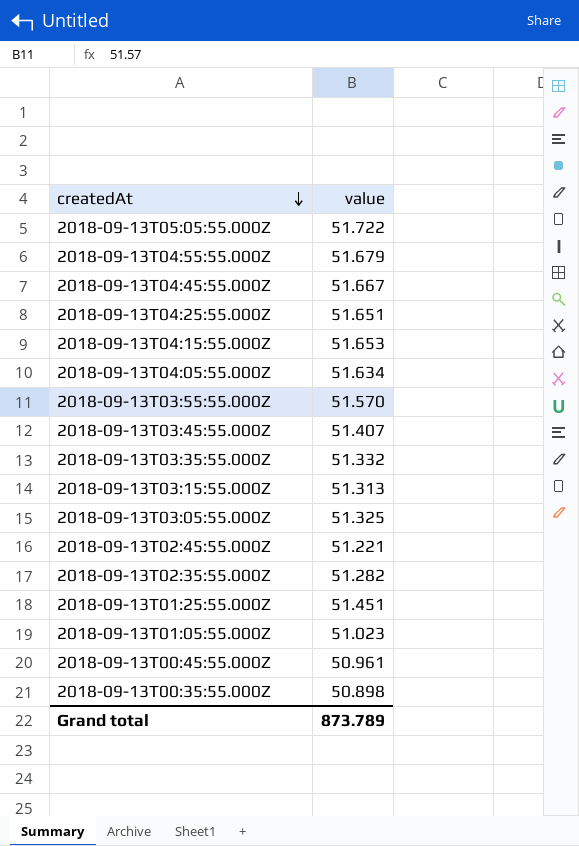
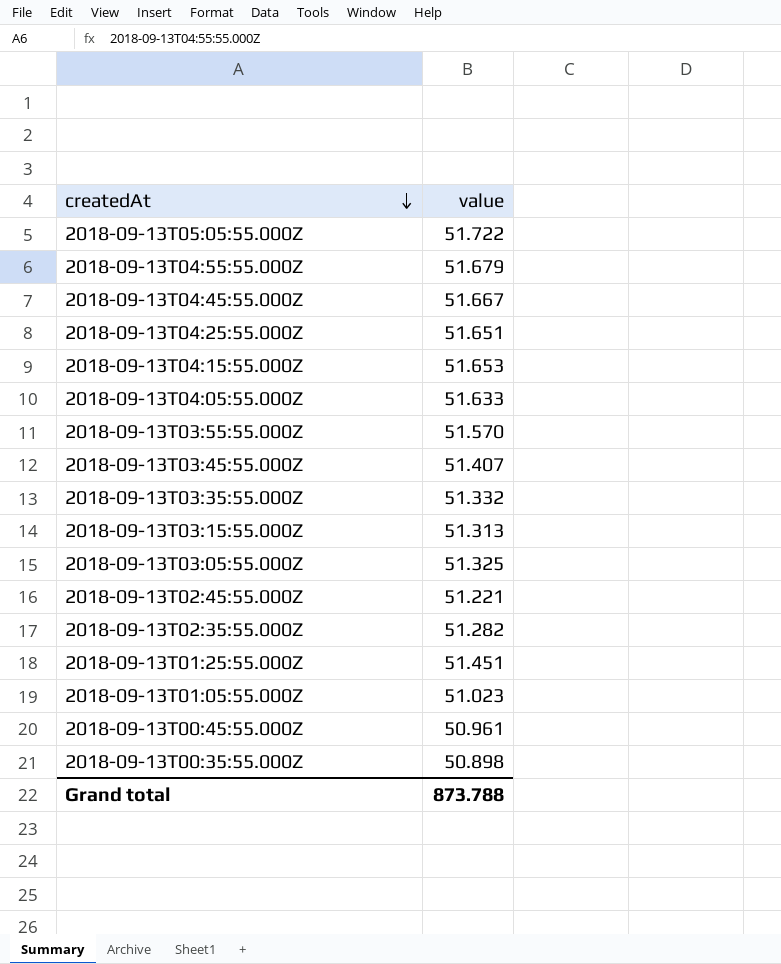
2018-09-13T04:05:55.000Z | value: 51.634 -> 51.633
Grand total | value: 873.789 -> 873.788

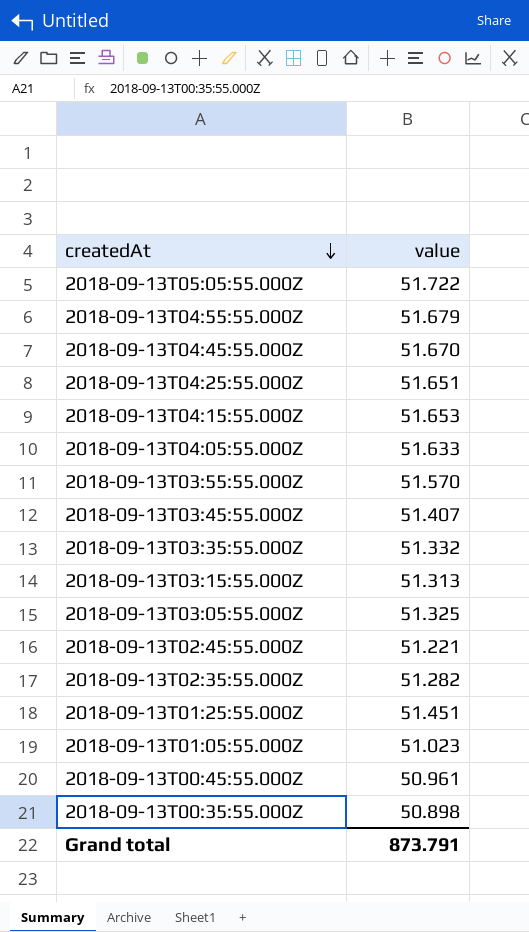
2018-09-13T04:45:55.000Z | value: 51.667 -> 51.670
Grand total | value: 873.788 -> 873.791

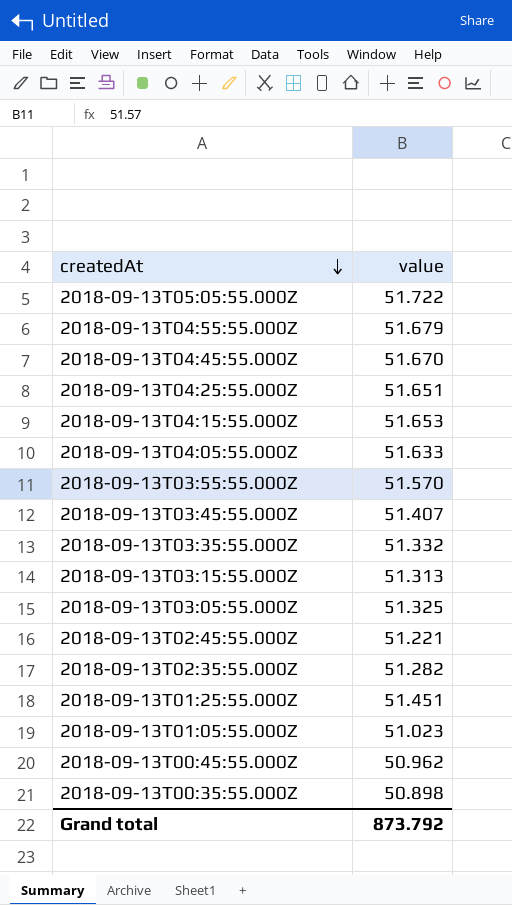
2018-09-13T00:45:55.000Z | value: 50.961 -> 50.962
Grand total | value: 873.791 -> 873.792

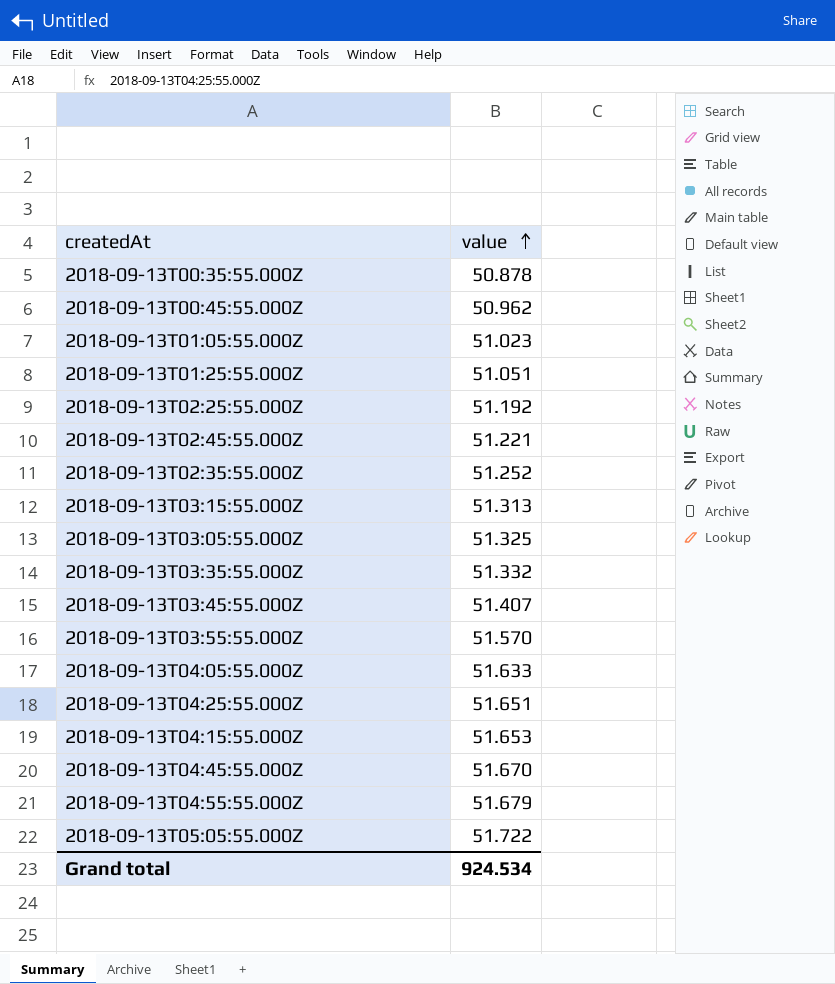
row order: createdAt descending -> value ascending
2018-09-13T00:35:55.000Z | value: 50.898 -> 50.878
2018-09-13T01:25:55.000Z | value: 51.451 -> 51.051
row 2018-09-13T02:25:55.000Z: none -> 51.192
2018-09-13T02:35:55.000Z | value: 51.282 -> 51.252
Grand total | value: 873.792 -> 924.534

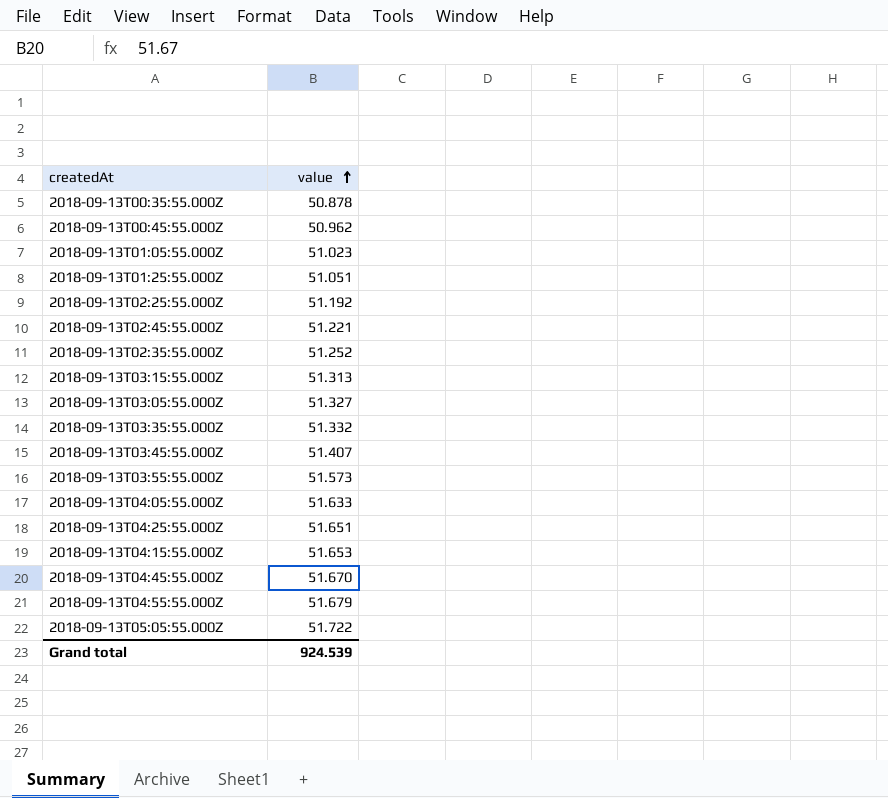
2018-09-13T03:05:55.000Z | value: 51.325 -> 51.327
2018-09-13T03:55:55.000Z | value: 51.570 -> 51.573
Grand total | value: 924.534 -> 924.539

